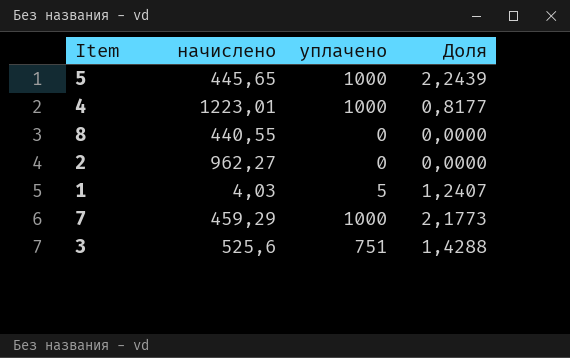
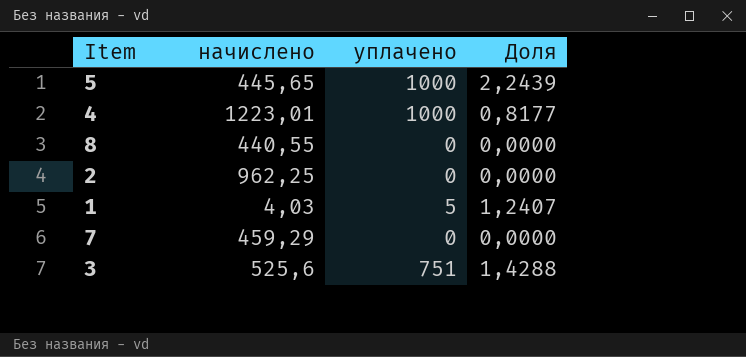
2 | начислено: 962,27 -> 962,25
7 | уплачено: 1000 -> 0
7 | Доля: 2,1773 -> 0,0000

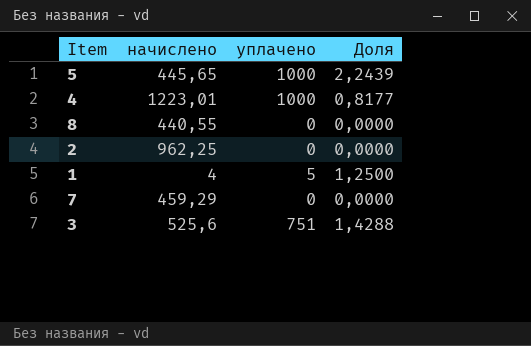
1 | начислено: 4,03 -> 4
1 | Доля: 1,2407 -> 1,2500

